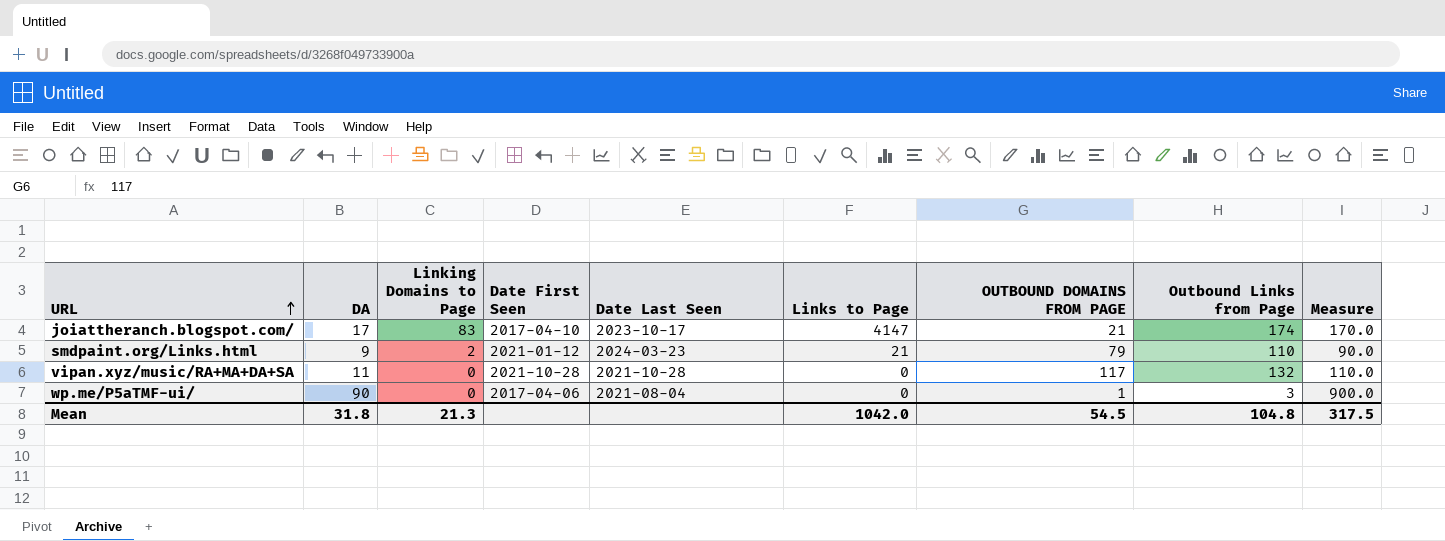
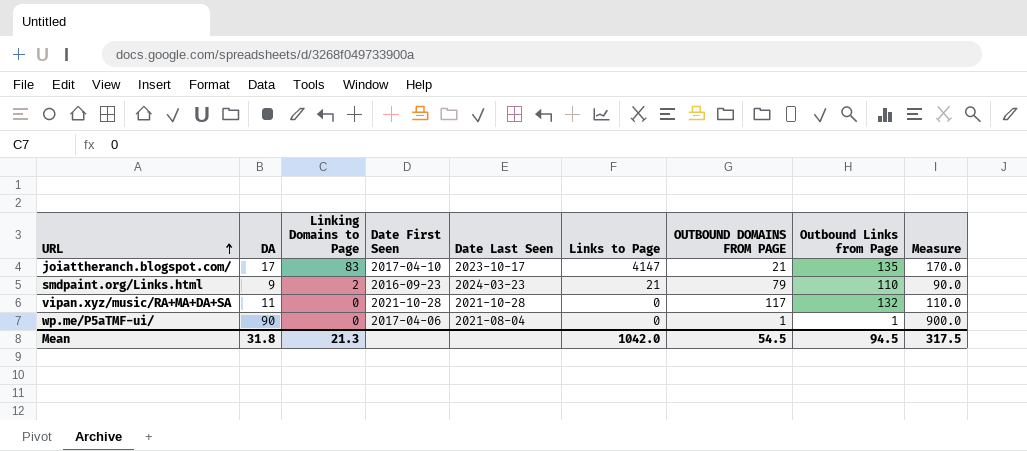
joiattheranch.blogspot.com/ | Outbound Links from Page: 174 -> 135
smdpaint.org/Links.html | Date First Seen: 2021-01-12 -> 2016-09-23
wp.me/P5aTMF-ui/ | Outbound Links from Page: 3 -> 1
Mean | Outbound Links from Page: 104.8 -> 94.5

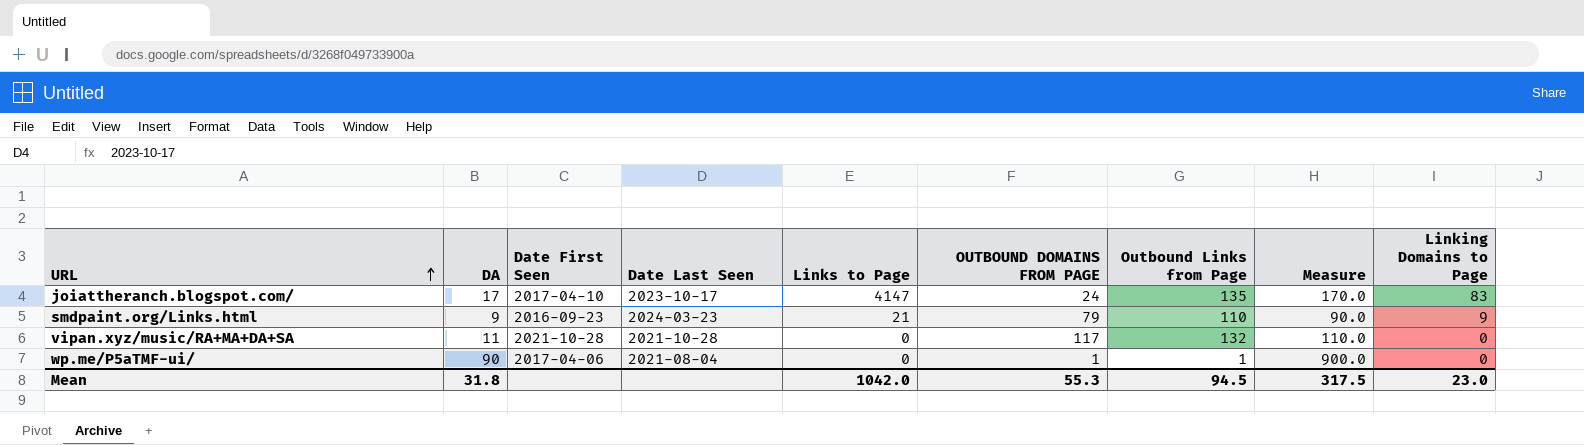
column Linking Domains to Page | position: 3 -> 9
joiattheranch.blogspot.com/ | OUTBOUND DOMAINS FROM PAGE: 21 -> 24
smdpaint.org/Links.html | Linking Domains to Page: 2 -> 9
Mean | OUTBOUND DOMAINS FROM PAGE: 54.5 -> 55.3
Mean | Linking Domains to Page: 21.3 -> 23.0

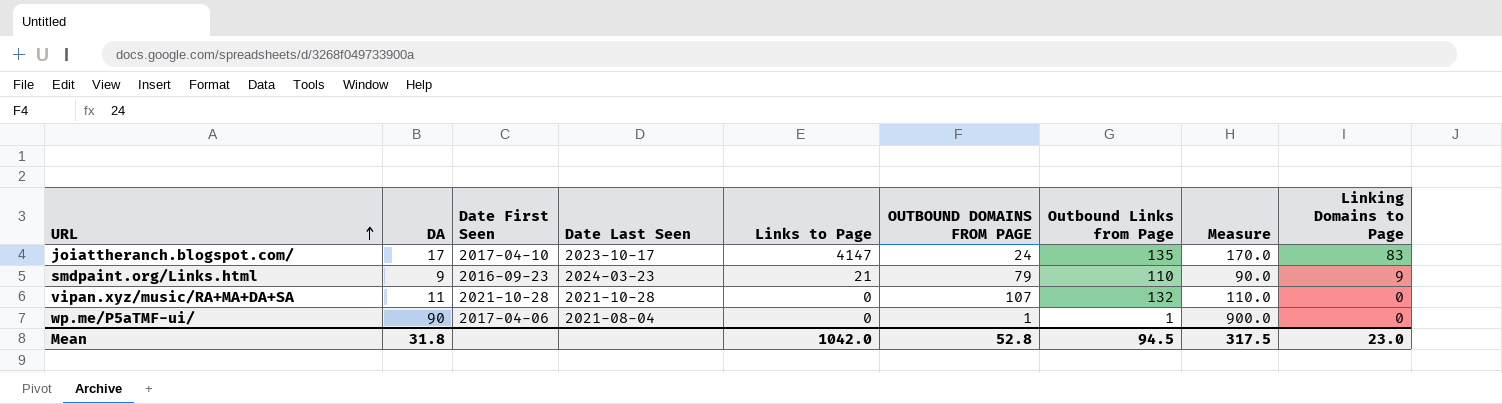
vipan.xyz/music/RA+MA+DA+SA | OUTBOUND DOMAINS FROM PAGE: 117 -> 107
Mean | OUTBOUND DOMAINS FROM PAGE: 55.3 -> 52.8

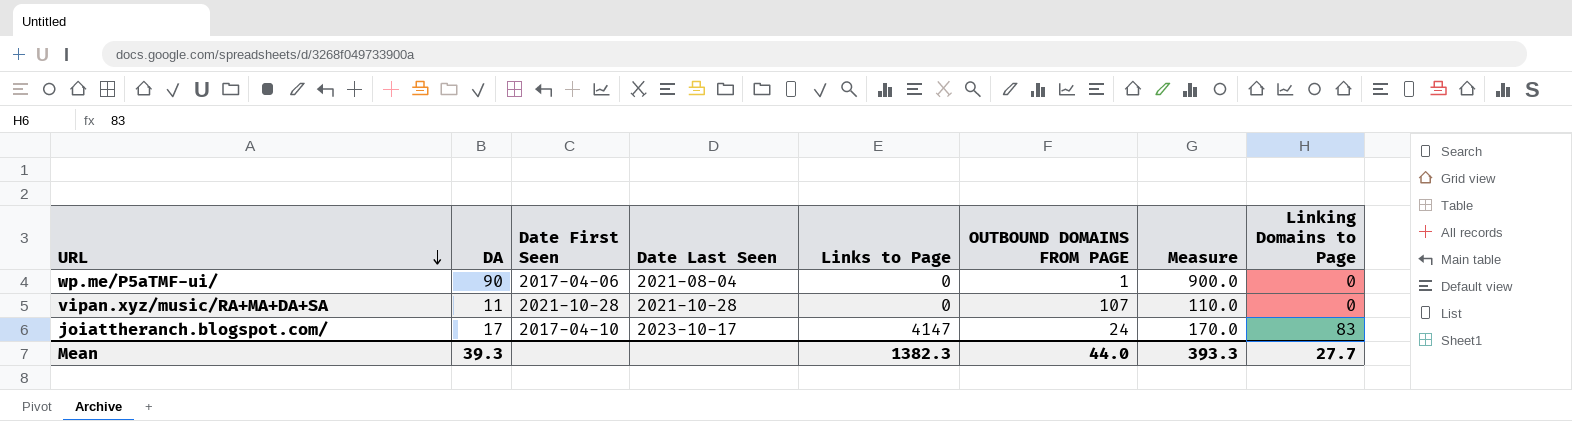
row order: URL ascending -> URL descending
column Outbound Links from Page | position: 7 -> none
row smdpaint.org/Links.html: 9 | 2016-09-23 | 2024-03-23 | 21 | 79 | 110 | 90.0 | 9 -> none
Mean | DA: 31.8 -> 39.3
Mean | Links to Page: 1042.0 -> 1382.3
Mean | OUTBOUND DOMAINS FROM PAGE: 52.8 -> 44.0
Mean | Measure: 317.5 -> 393.3
Mean | Linking Domains to Page: 23.0 -> 27.7

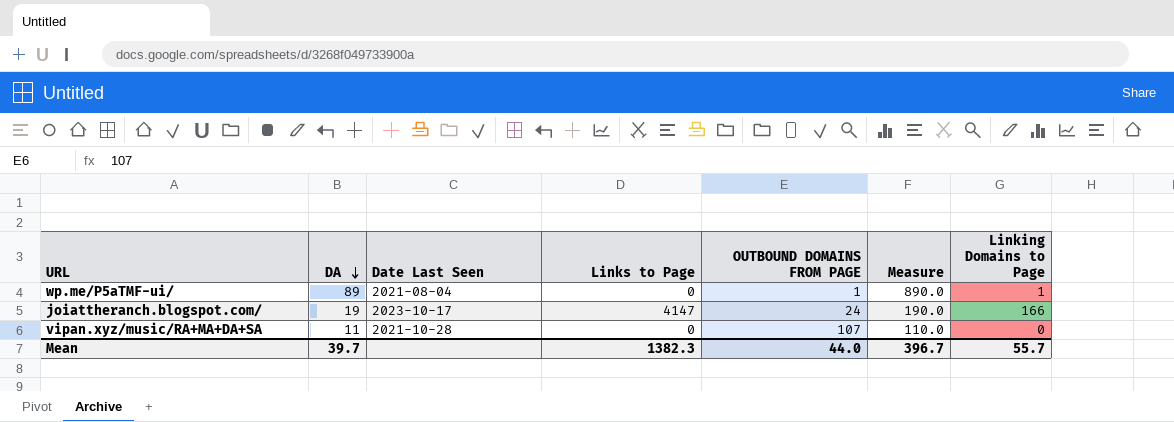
row order: URL descending -> DA descending
column Date First Seen | position: 3 -> none
wp.me/P5aTMF-ui/ | DA: 90 -> 89
wp.me/P5aTMF-ui/ | Measure: 900.0 -> 890.0
wp.me/P5aTMF-ui/ | Linking Domains to Page: 0 -> 1
joiattheranch.blogspot.com/ | DA: 17 -> 19
joiattheranch.blogspot.com/ | Measure: 170.0 -> 190.0
joiattheranch.blogspot.com/ | Linking Domains to Page: 83 -> 166
Mean | DA: 39.3 -> 39.7
Mean | Measure: 393.3 -> 396.7
Mean | Linking Domains to Page: 27.7 -> 55.7

